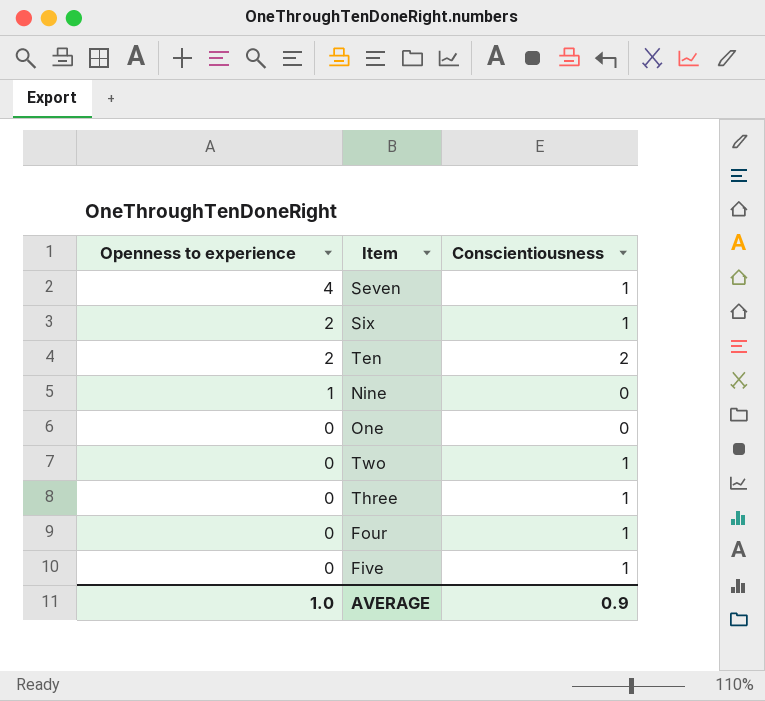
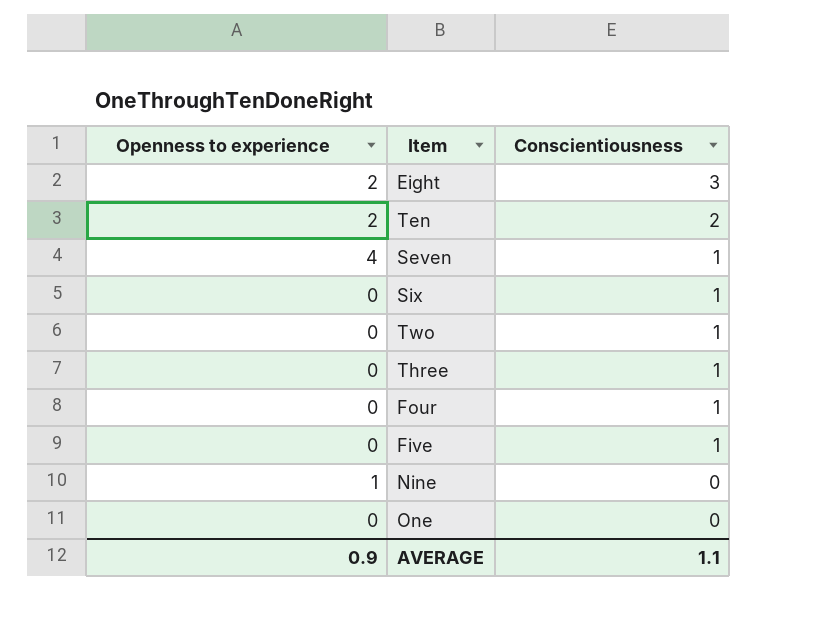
row order: Openness to experience descending -> Conscientiousness descending
row Eight: none -> 2 | 3
Six | Openness to experience: 2 -> 0
AVERAGE | Openness to experience: 1.0 -> 0.9
AVERAGE | Conscientiousness: 0.9 -> 1.1

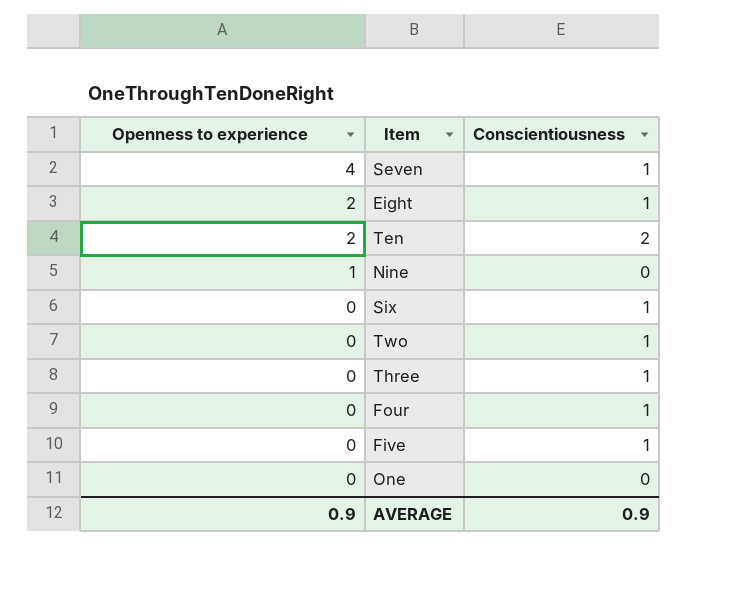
row order: Conscientiousness descending -> Openness to experience descending
Eight | Conscientiousness: 3 -> 1
AVERAGE | Conscientiousness: 1.1 -> 0.9

